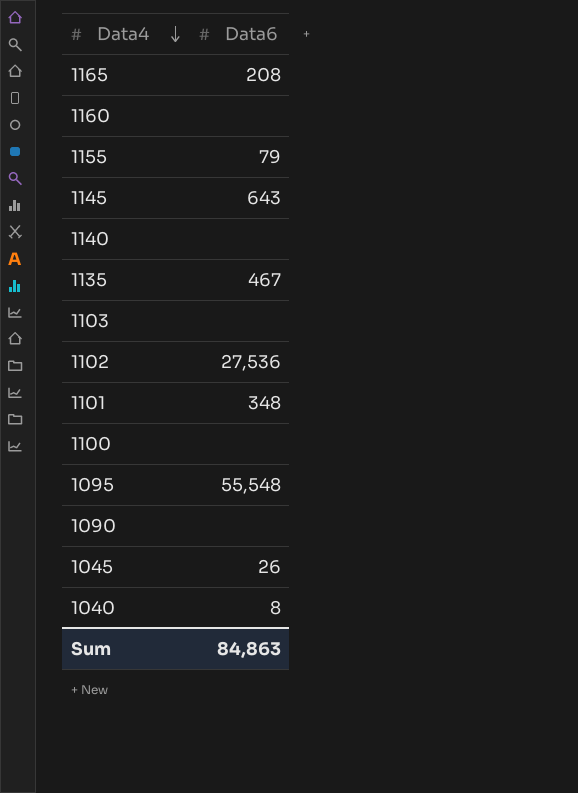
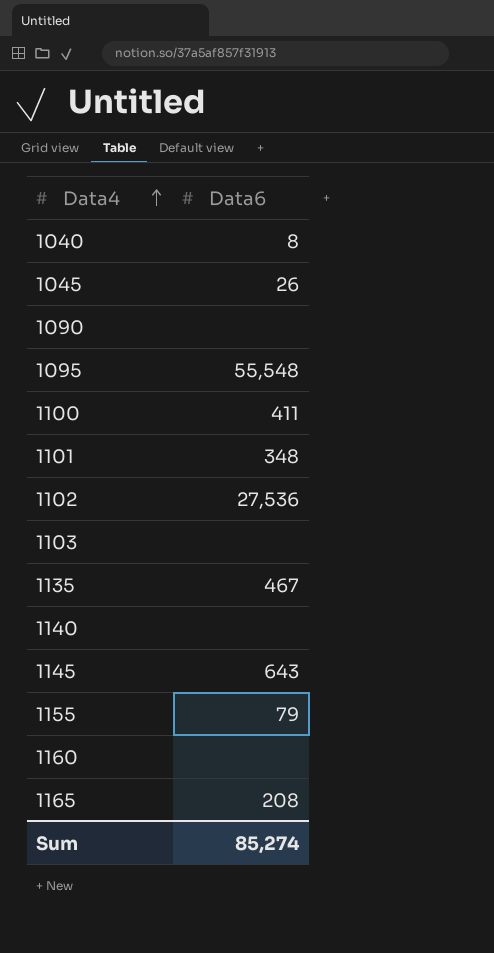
row order: Data4 descending -> Data4 ascending
1100 | Data6: none -> 411
Sum | Data6: 84,863 -> 85,274

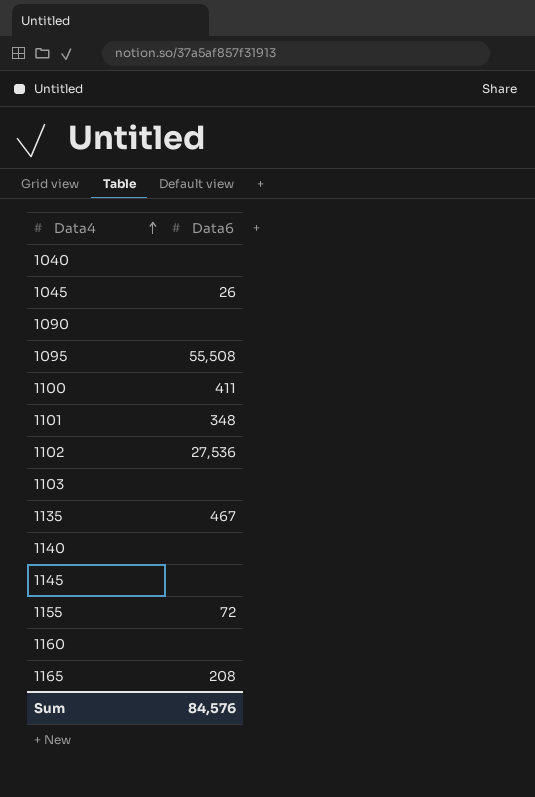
1040 | Data6: 8 -> none
1095 | Data6: 55,548 -> 55,508
1145 | Data6: 643 -> none
1155 | Data6: 79 -> 72
Sum | Data6: 85,274 -> 84,576

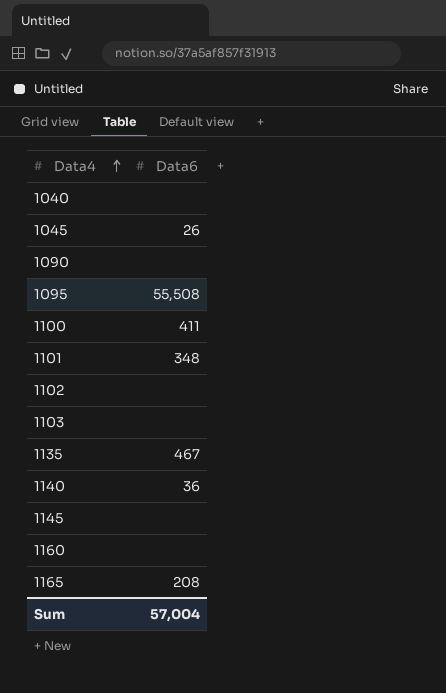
row 1155: 72 -> none
1102 | Data6: 27,536 -> none
1140 | Data6: none -> 36
Sum | Data6: 84,576 -> 57,004

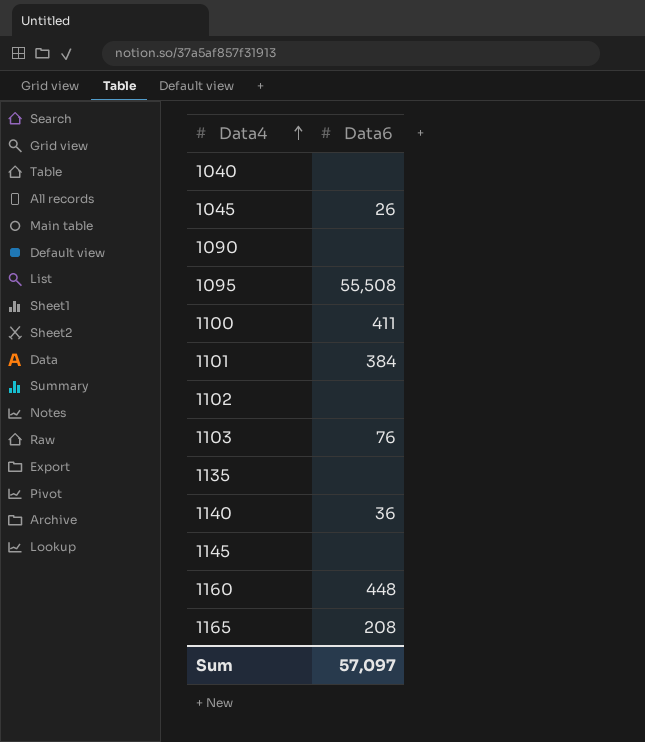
1101 | Data6: 348 -> 384
1103 | Data6: none -> 76
1135 | Data6: 467 -> none
1160 | Data6: none -> 448
Sum | Data6: 57,004 -> 57,097

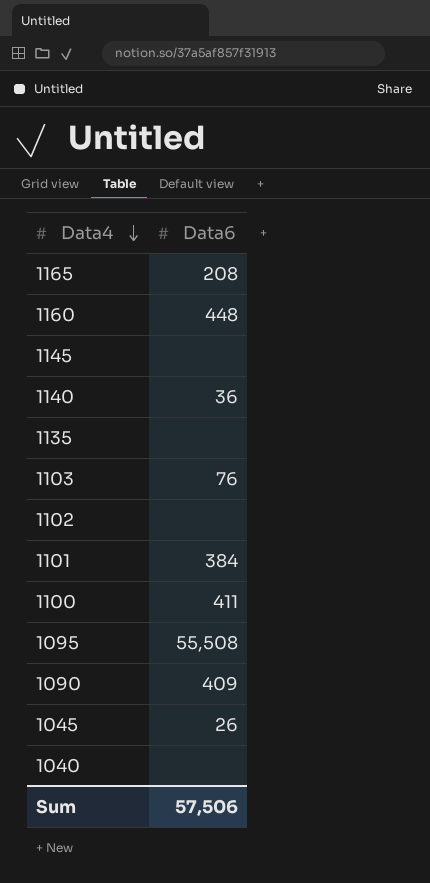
row order: Data4 ascending -> Data4 descending
1090 | Data6: none -> 409
Sum | Data6: 57,097 -> 57,506

